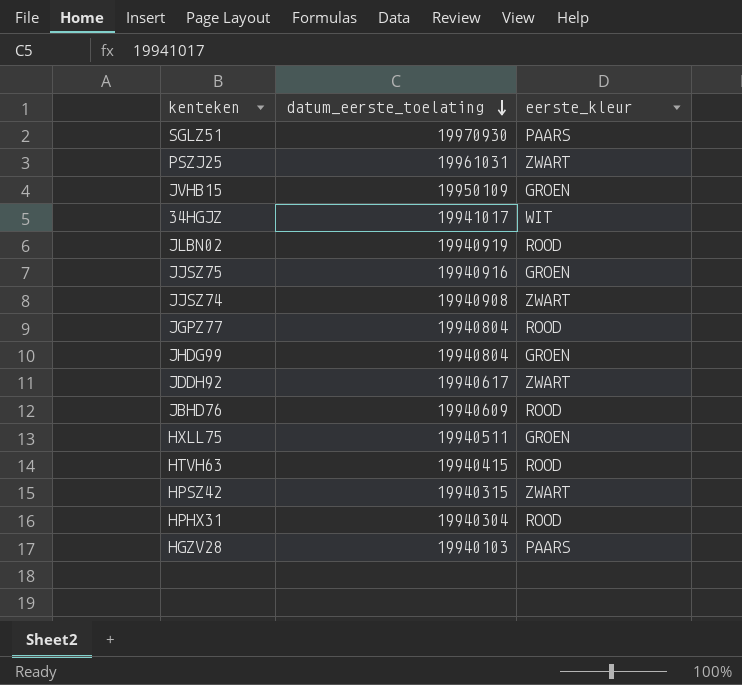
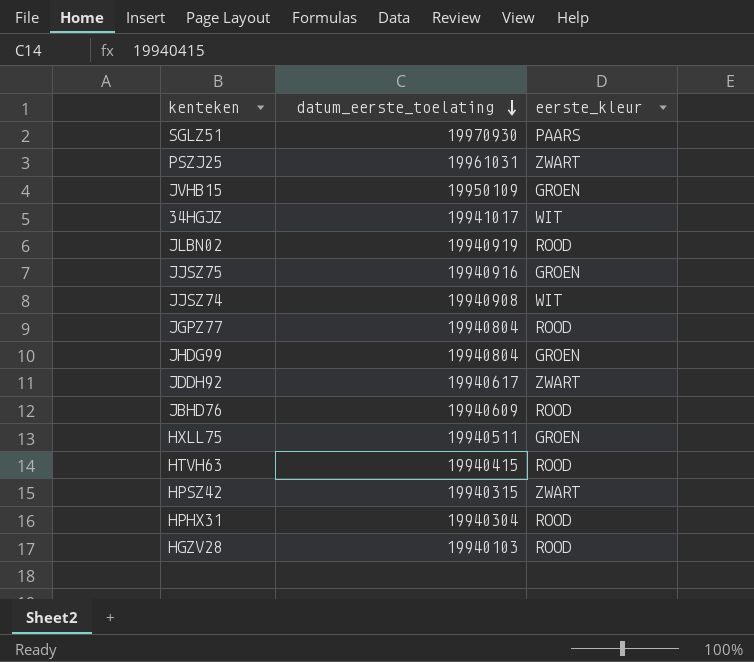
JJSZ74 | eerste_kleur: ZWART -> WIT
HGZV28 | eerste_kleur: PAARS -> ROOD

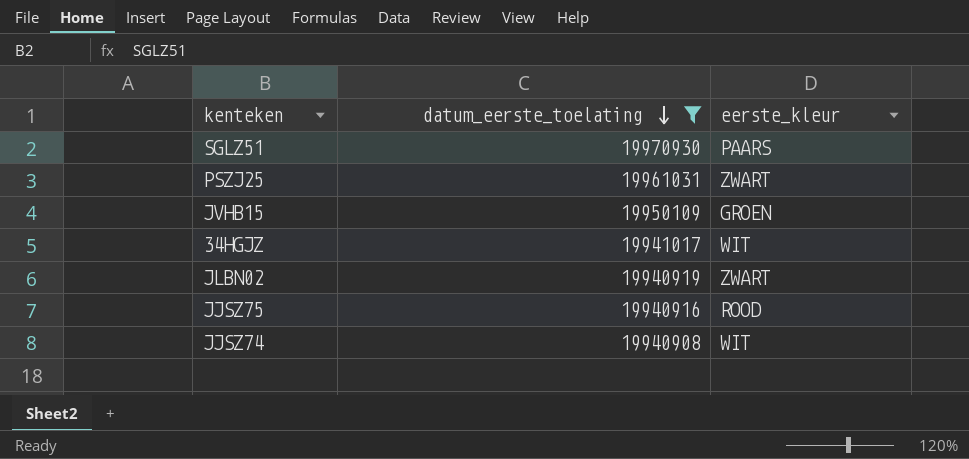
filter: none -> datum_eerste_toelating >= 19940908
JLBN02 | eerste_kleur: ROOD -> ZWART
JJSZ75 | eerste_kleur: GROEN -> ROOD

